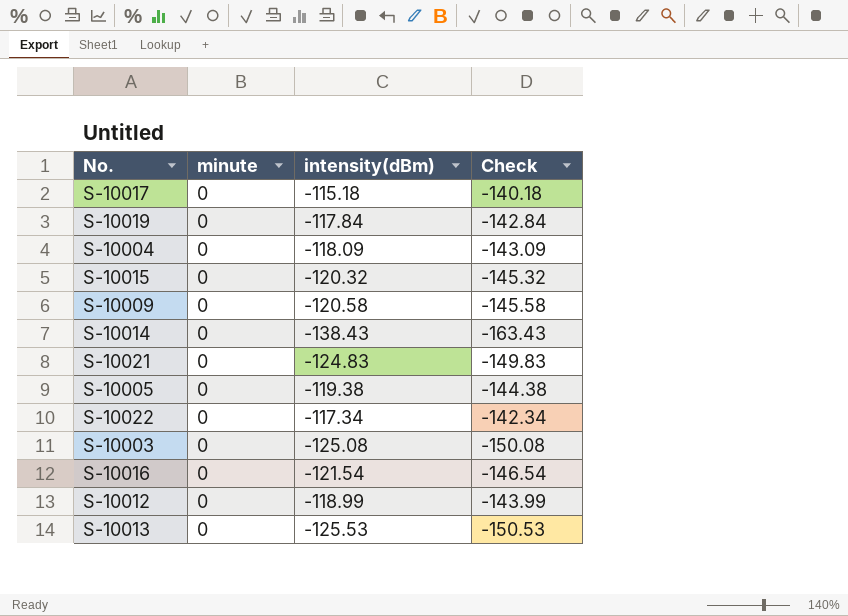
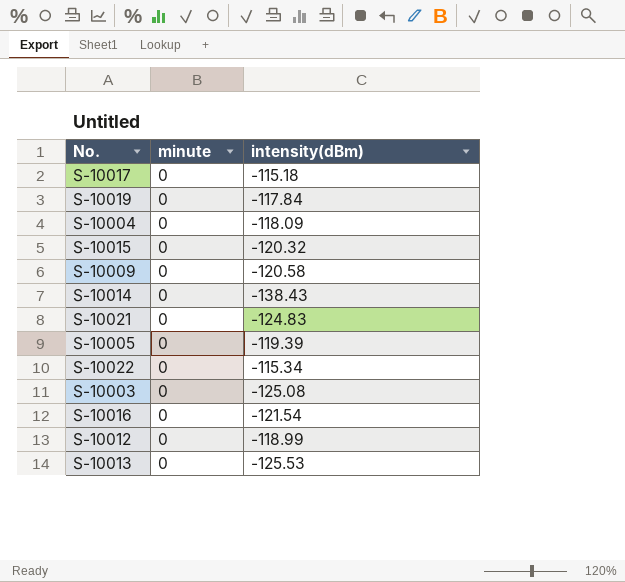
column Check | formula: [intensity(dBm)] - 25 -> none
S-10005 | intensity(dBm): -119.38 -> -119.39
S-10022 | intensity(dBm): -117.34 -> -115.34

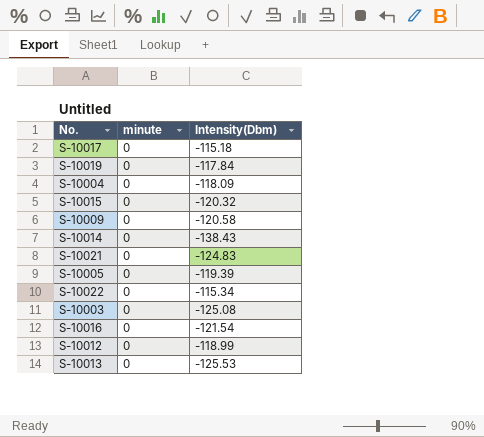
column name: intensity(dBm) -> Intensity(Dbm)

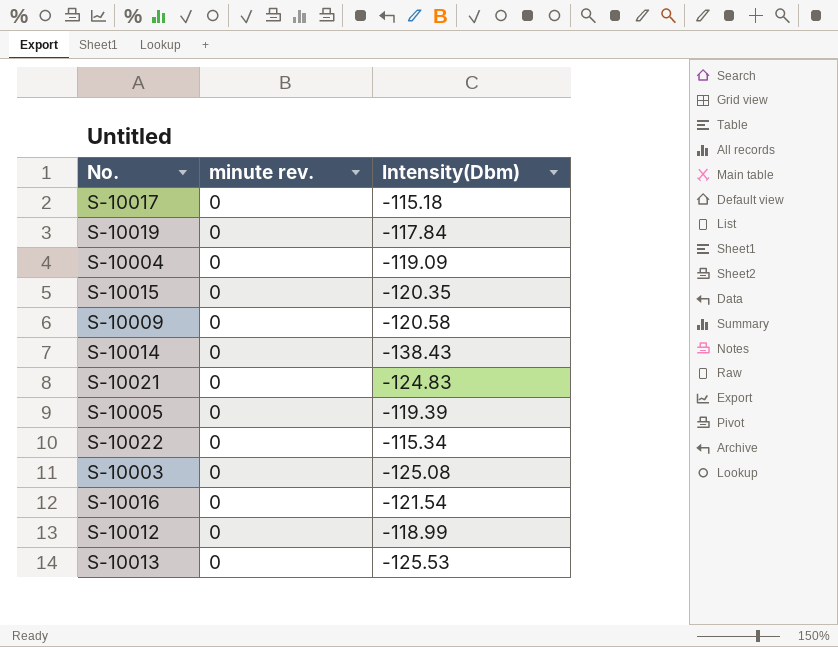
column name: minute -> minute rev.
S-10004 | Intensity(Dbm): -118.09 -> -119.09
S-10015 | Intensity(Dbm): -120.32 -> -120.35

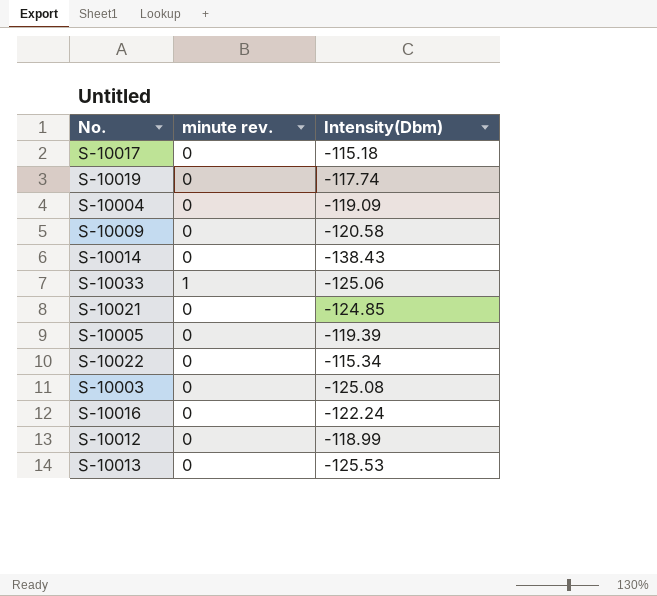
row S-10015: 0 | -120.35 -> none
S-10019 | Intensity(Dbm): -117.84 -> -117.74
row S-10033: none -> 1 | -125.06
S-10021 | Intensity(Dbm): -124.83 -> -124.85
S-10016 | Intensity(Dbm): -121.54 -> -122.24

